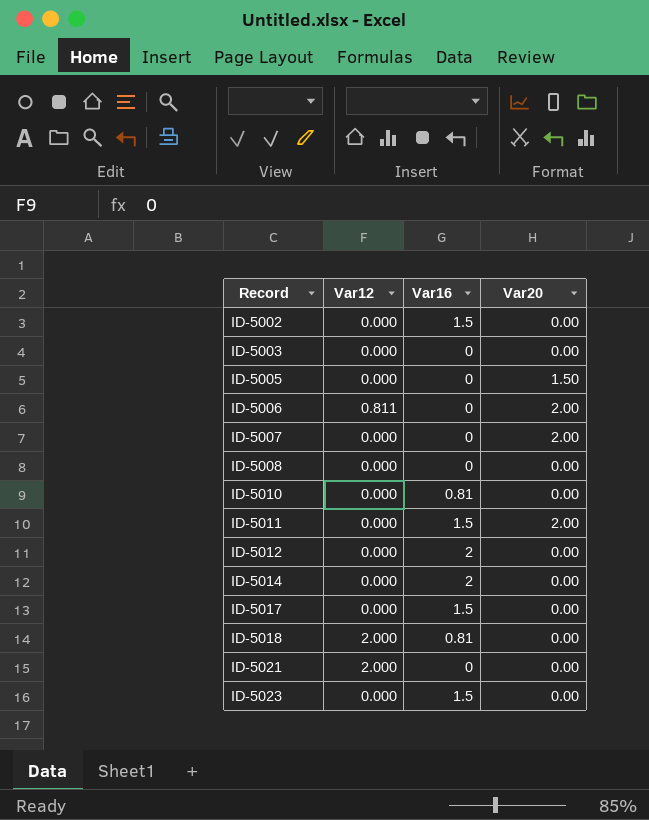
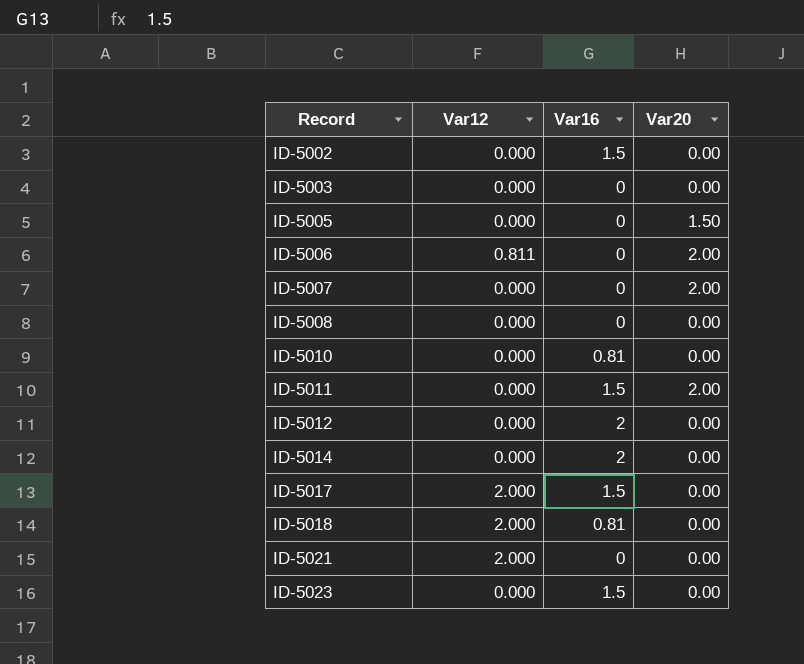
ID-5017 | Var12: 0.000 -> 2.000

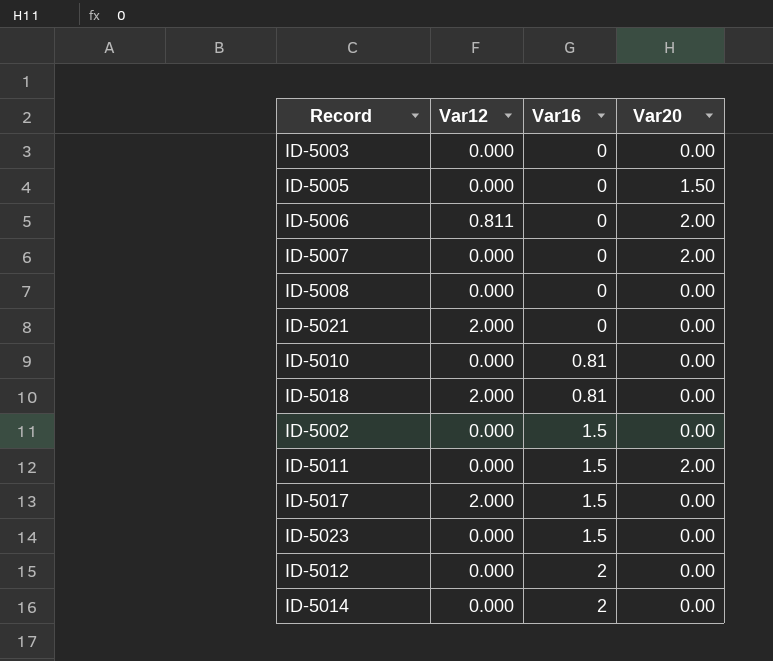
row order: Record ascending -> Var16 ascending

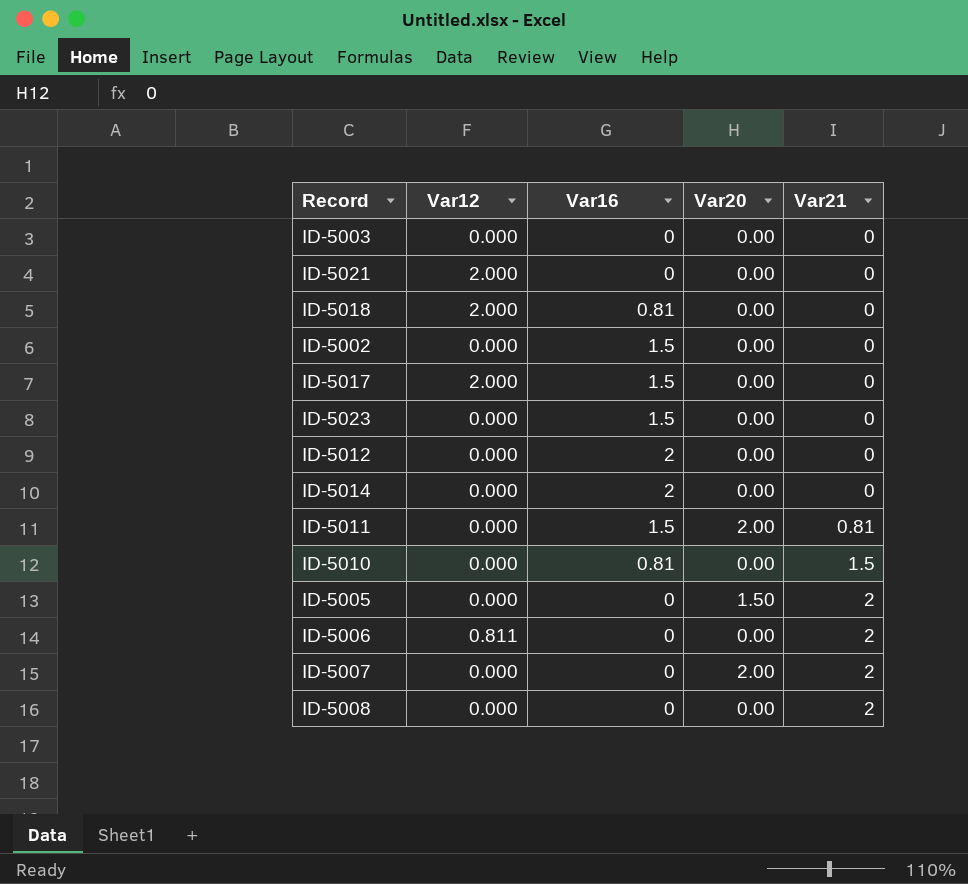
row order: Var16 ascending -> Var21 ascending
column Var21 | position: none -> 5
ID-5006 | Var20: 2.00 -> 0.00

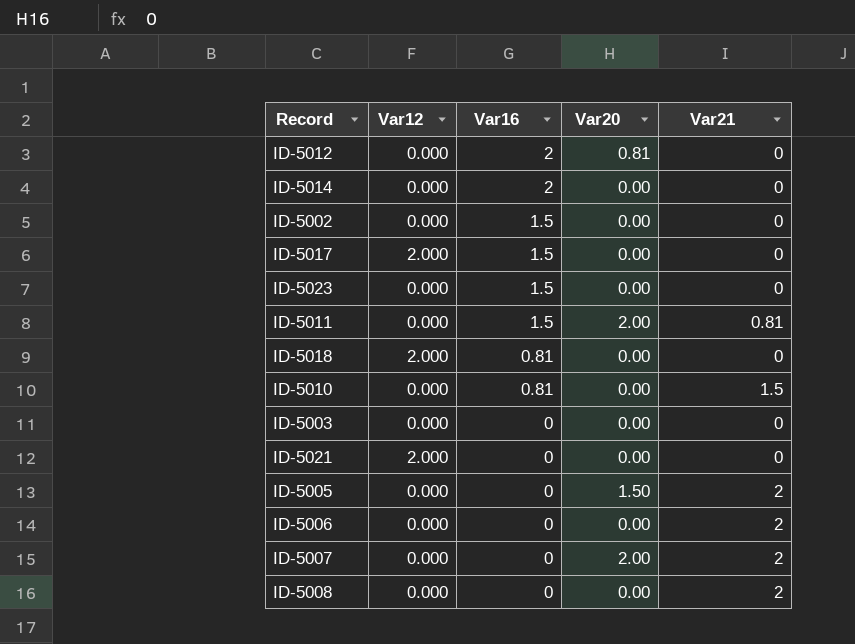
row order: Var21 ascending -> Var16 descending
ID-5012 | Var20: 0.00 -> 0.81
ID-5006 | Var12: 0.811 -> 0.000

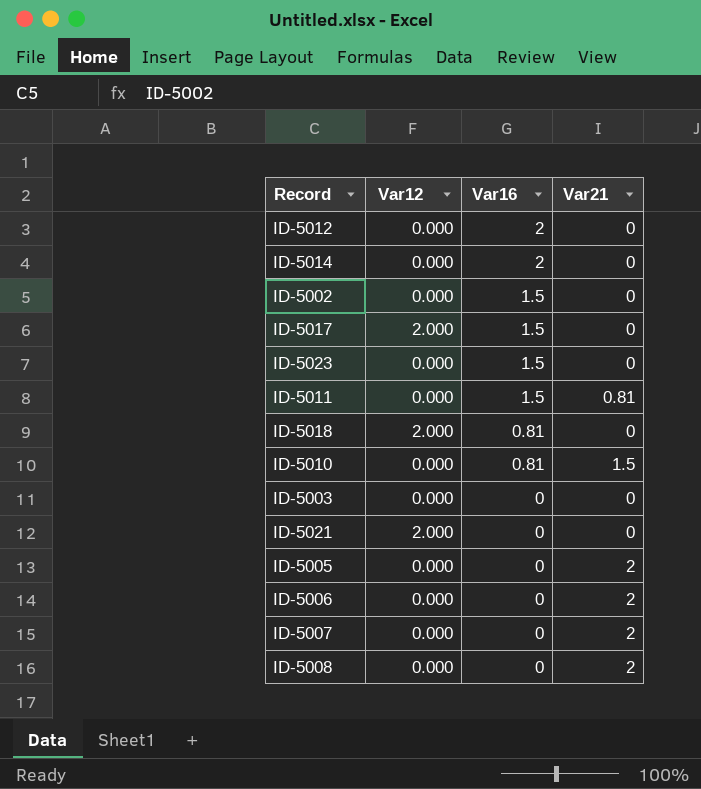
column Var20 | position: 4 -> none

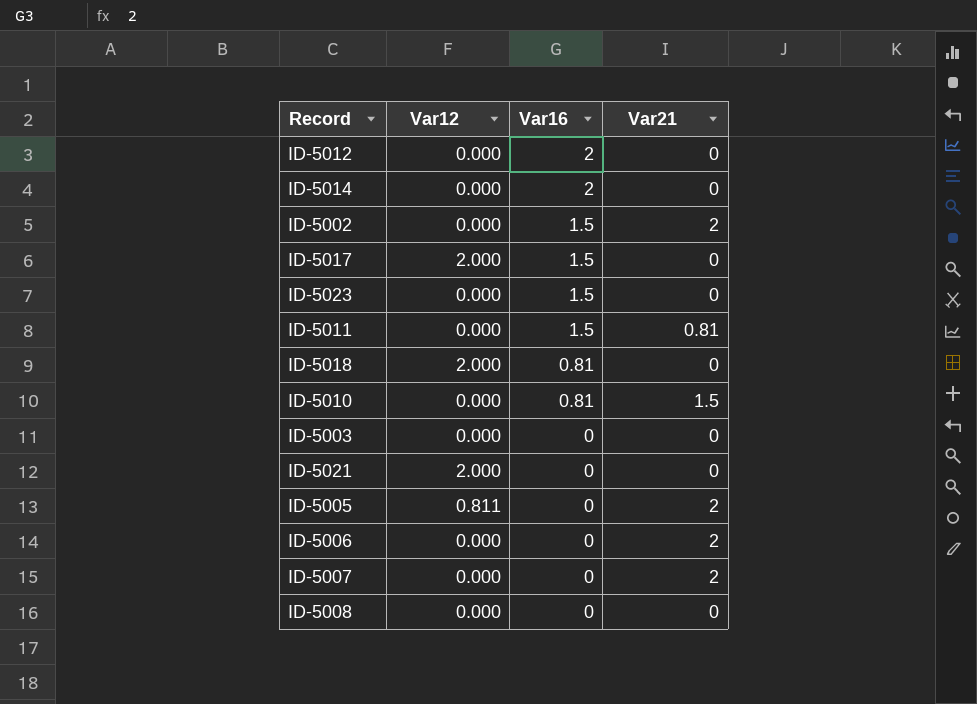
ID-5002 | Var21: 0 -> 2
ID-5005 | Var12: 0.000 -> 0.811
ID-5008 | Var21: 2 -> 0

